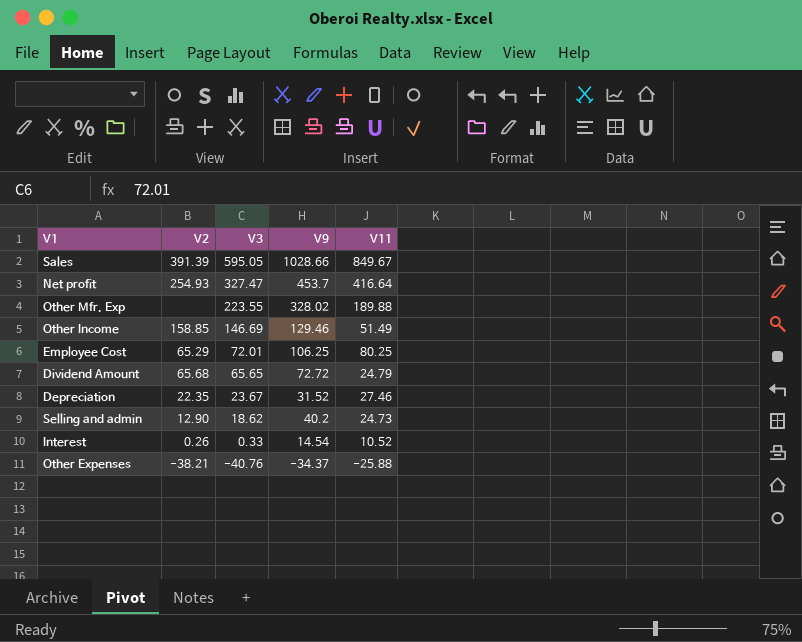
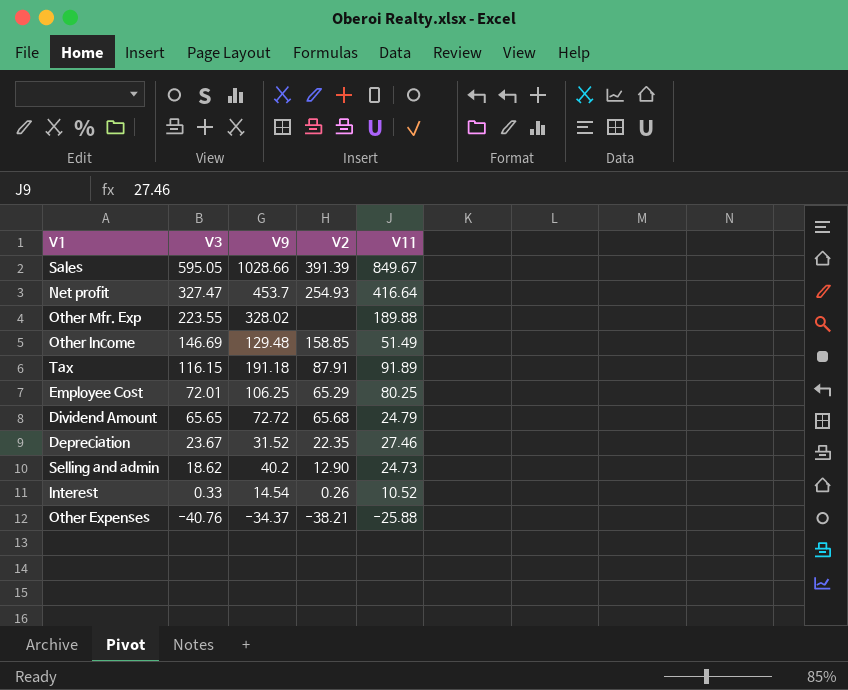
column V2 | position: 2 -> 4
Other Income | V9: 129.46 -> 129.48
row Tax: none -> 116.15 | 191.18 | 87.91 | 91.89

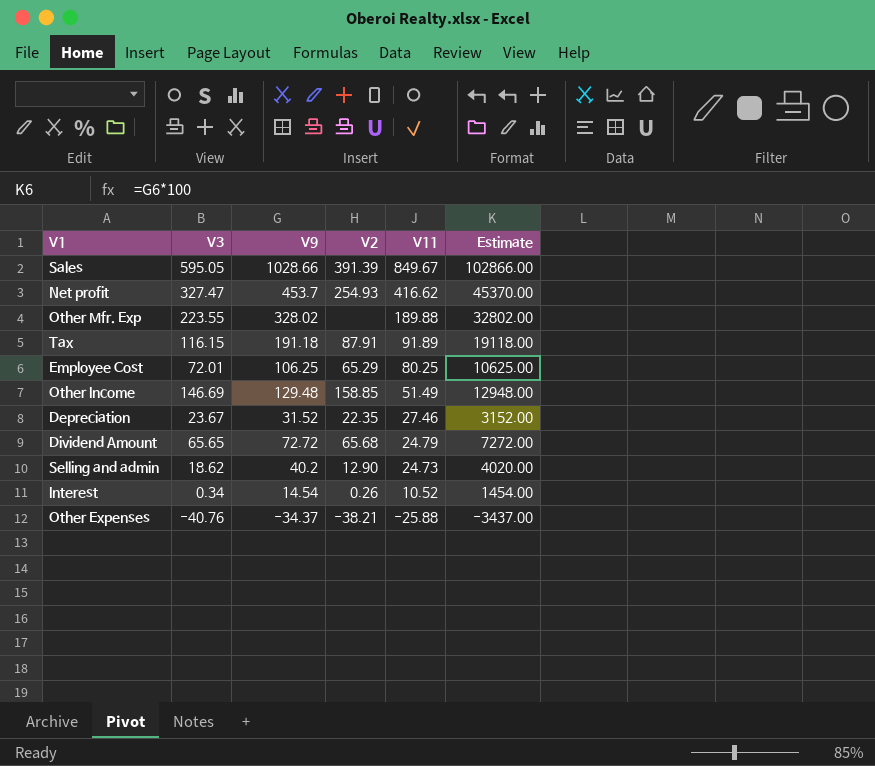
row order: V3 descending -> V11 descending
column Estimate | formula: none -> [V9] * 100
Net profit | V11: 416.64 -> 416.62
Interest | V3: 0.33 -> 0.34

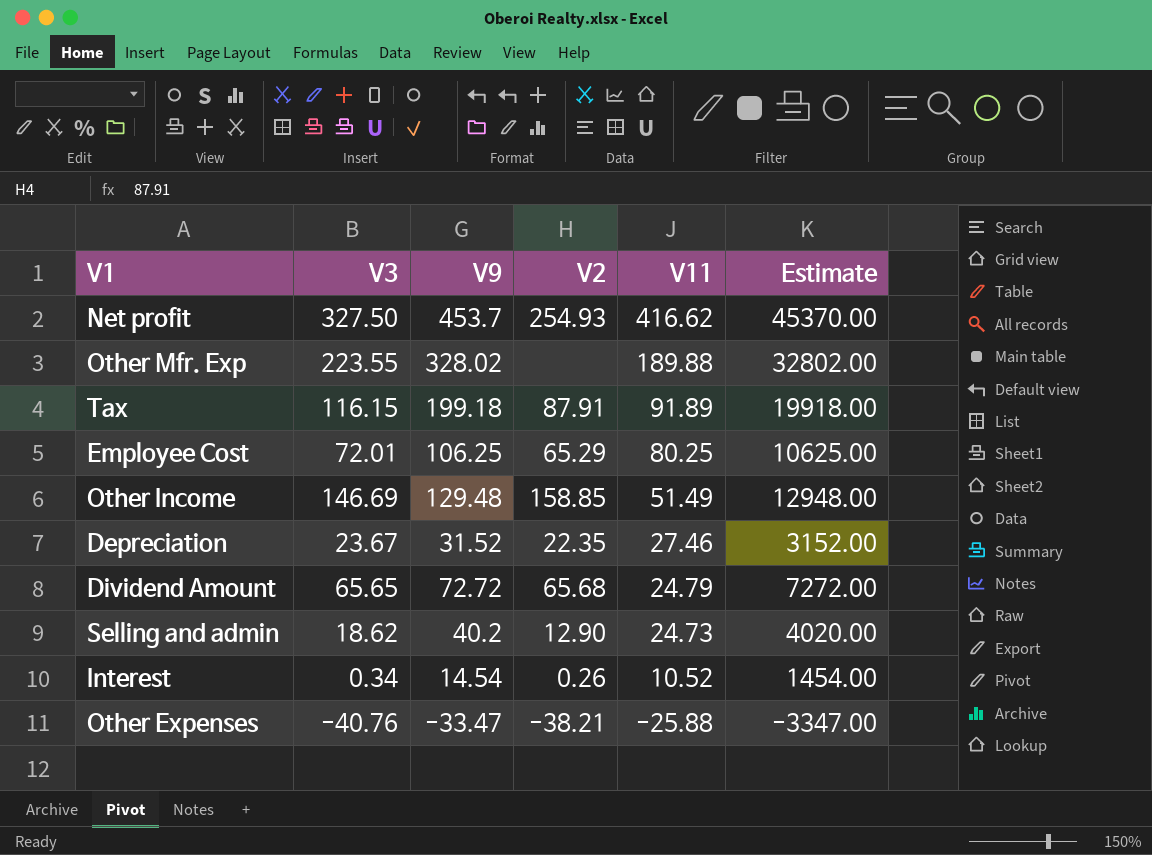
row Sales: 595.05 | 1028.66 | 391.39 | 849.67 | 102866.00 -> none
Net profit | V3: 327.47 -> 327.50
Tax | V9: 191.18 -> 199.18
Tax | Estimate: 19118.00 -> 19918.00
Other Expenses | V9: -34.37 -> -33.47
Other Expenses | Estimate: -3437.00 -> -3347.00

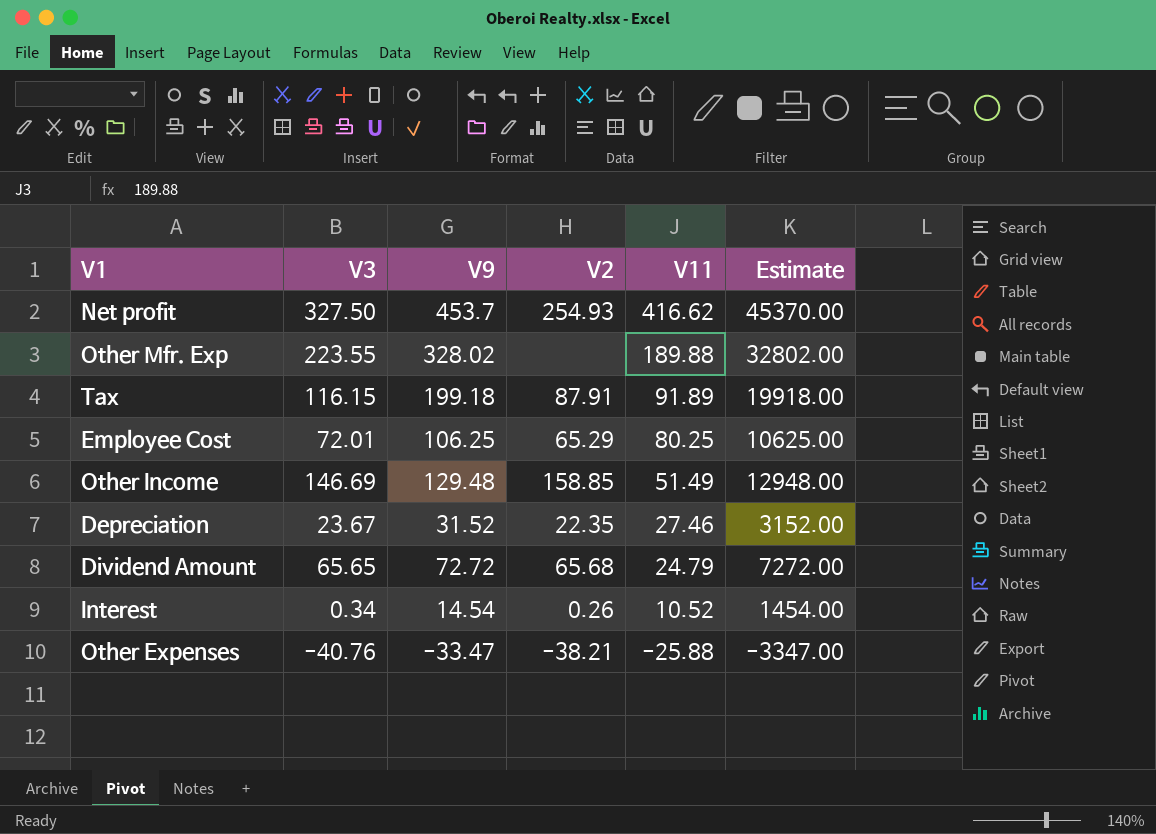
row Selling and admin: 18.62 | 40.2 | 12.90 | 24.73 | 4020.00 -> none

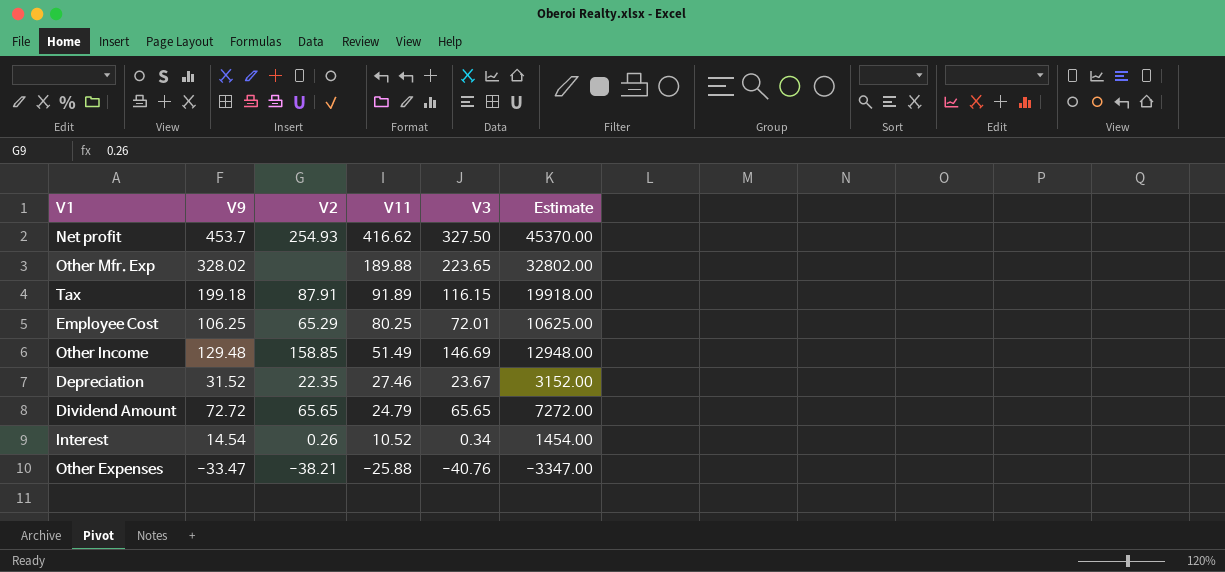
column V3 | position: 2 -> 5
Other Mfr. Exp | V3: 223.55 -> 223.65
Dividend Amount | V2: 65.68 -> 65.65

